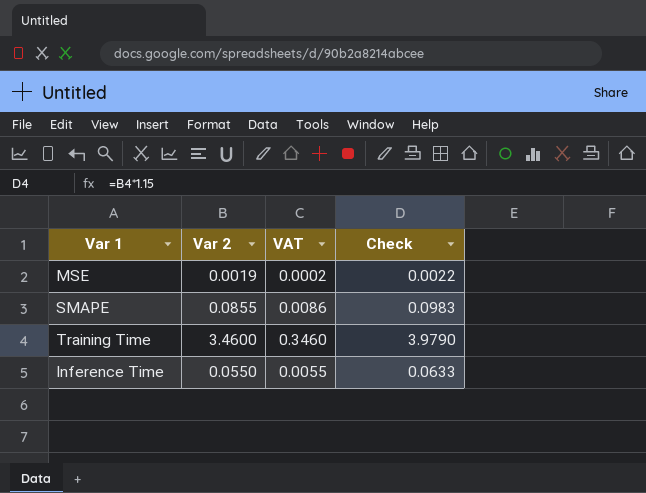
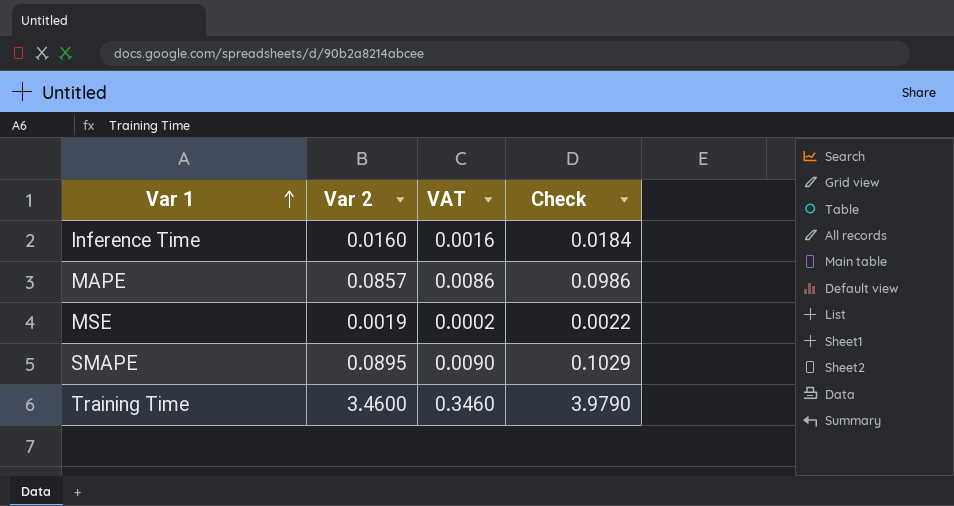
row order: none -> Var 1 ascending
Inference Time | Var 2: 0.0550 -> 0.0160
Inference Time | VAT: 0.0055 -> 0.0016
Inference Time | Check: 0.0633 -> 0.0184
row MAPE: none -> 0.0857 | 0.0086 | 0.0986
SMAPE | Var 2: 0.0855 -> 0.0895
SMAPE | VAT: 0.0086 -> 0.0090
SMAPE | Check: 0.0983 -> 0.1029

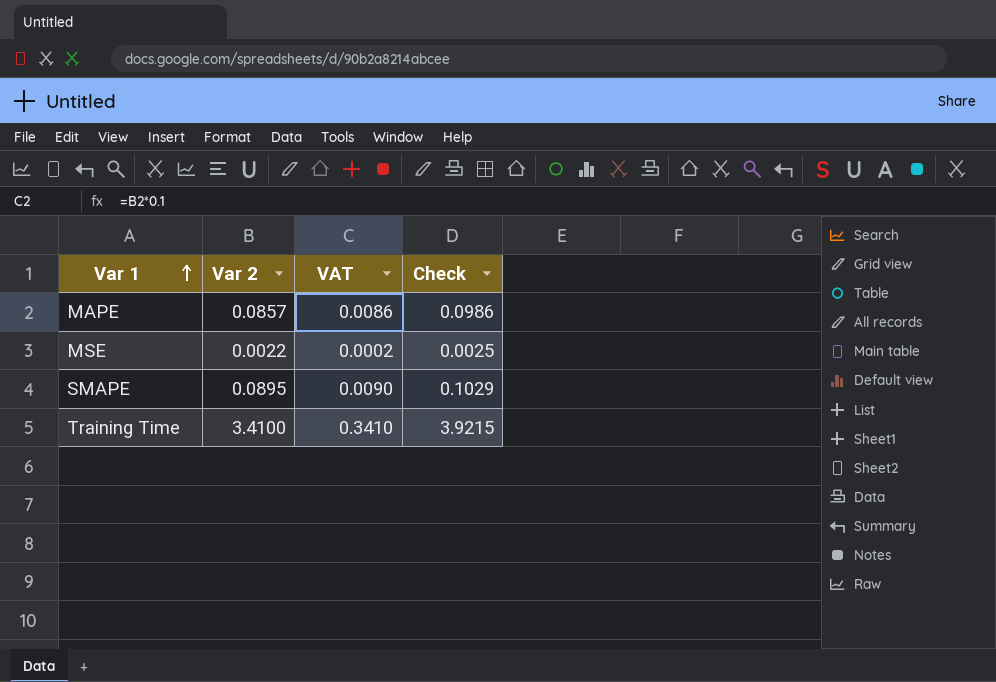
row Inference Time: 0.0160 | 0.0016 | 0.0184 -> none
MSE | Var 2: 0.0019 -> 0.0022
MSE | Check: 0.0022 -> 0.0025
Training Time | Var 2: 3.4600 -> 3.4100
Training Time | VAT: 0.3460 -> 0.3410
Training Time | Check: 3.9790 -> 3.9215

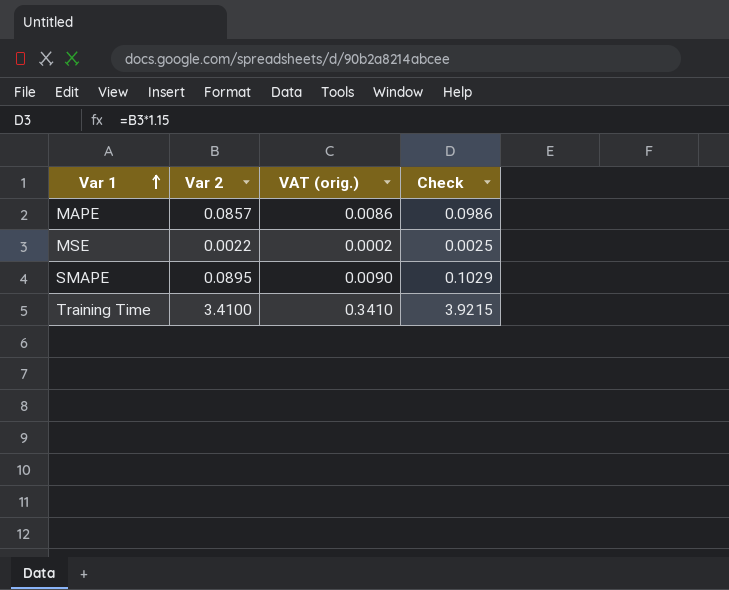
column name: VAT -> VAT (orig.)

